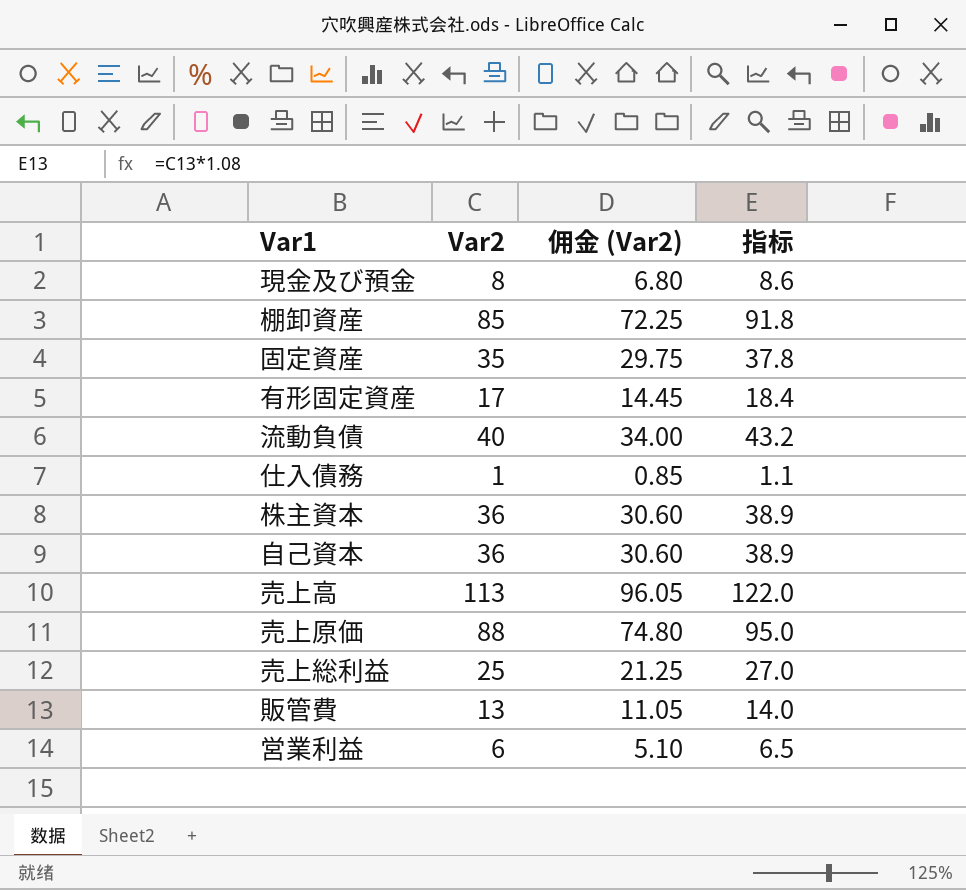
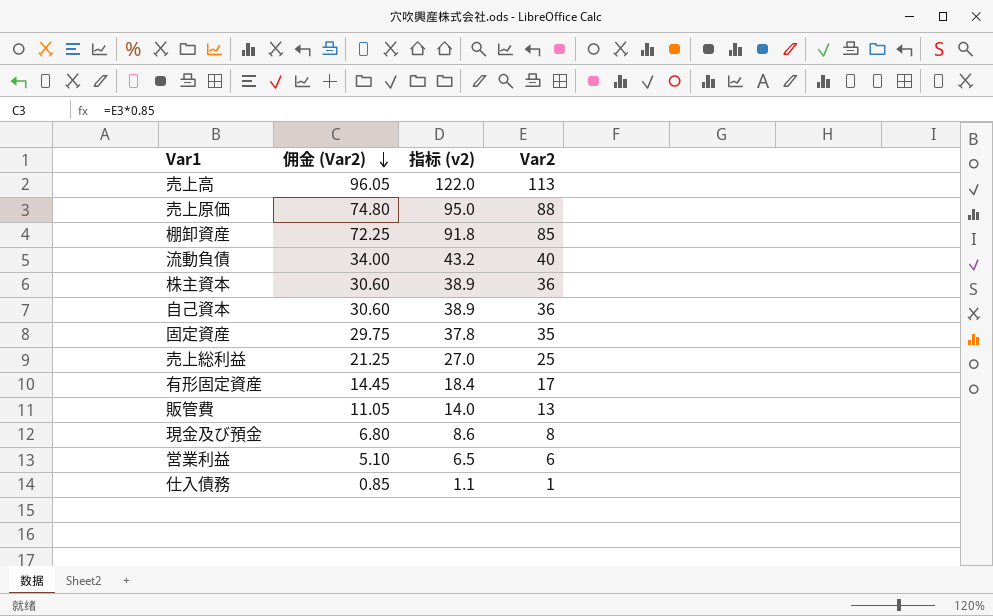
row order: none -> 佣金 (Var2) descending
column name: 指标 -> 指标 (v2)
column Var2 | position: 2 -> 4

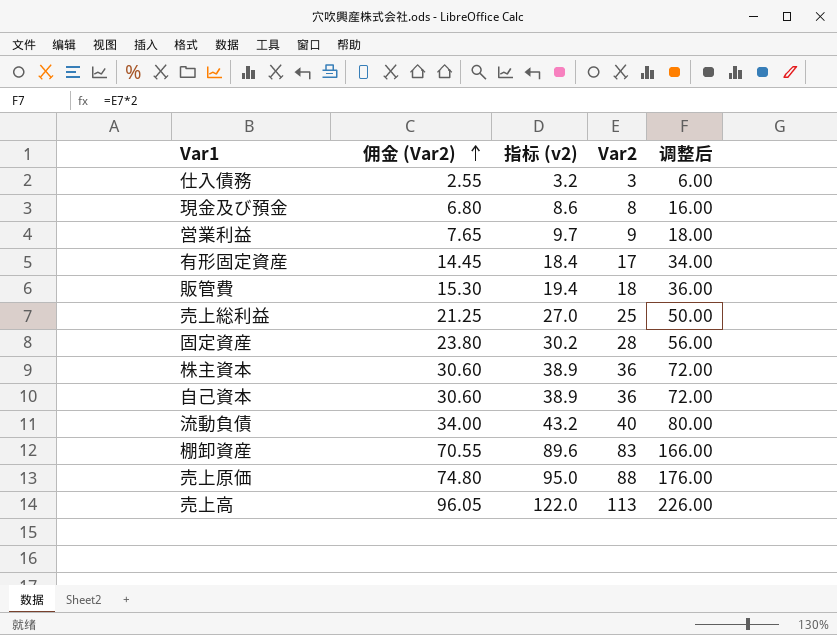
row order: 佣金 (Var2) descending -> 佣金 (Var2) ascending
column 调整后 | formula: none -> [Var2] * 2
仕入債務 | 佣金 (Var2): 0.85 -> 2.55
仕入債務 | 指标 (v2): 1.1 -> 3.2
仕入債務 | Var2: 1 -> 3
営業利益 | 佣金 (Var2): 5.10 -> 7.65
営業利益 | 指标 (v2): 6.5 -> 9.7
営業利益 | Var2: 6 -> 9
販管費 | 佣金 (Var2): 11.05 -> 15.30
販管費 | 指标 (v2): 14.0 -> 19.4
販管費 | Var2: 13 -> 18
固定資産 | 佣金 (Var2): 29.75 -> 23.80
固定資産 | 指标 (v2): 37.8 -> 30.2
固定資産 | Var2: 35 -> 28
棚卸資産 | 佣金 (Var2): 72.25 -> 70.55
棚卸資産 | 指标 (v2): 91.8 -> 89.6
棚卸資産 | Var2: 85 -> 83

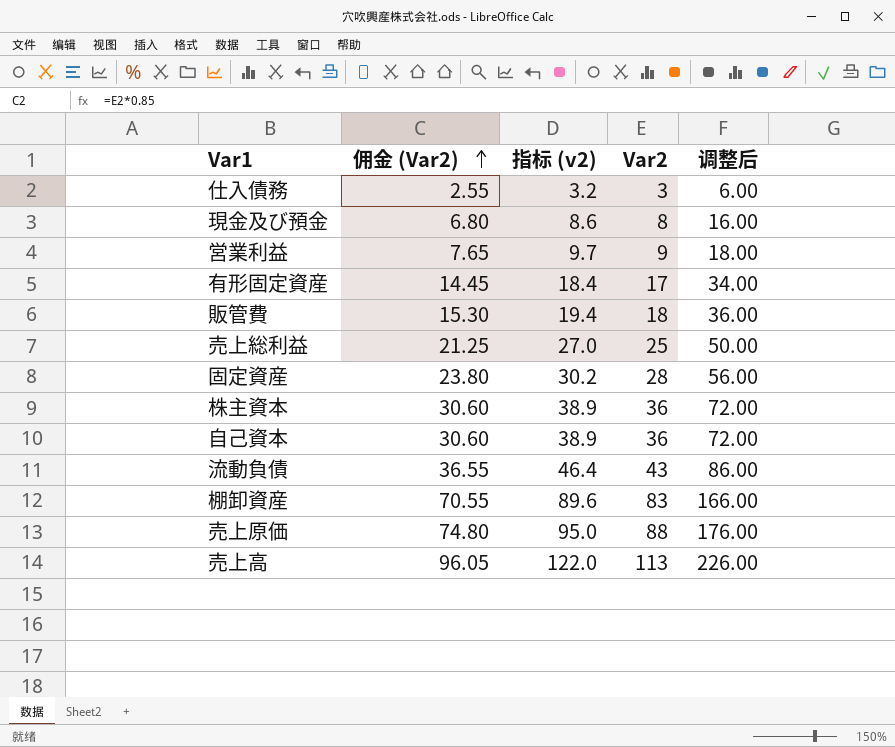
流動負債 | 佣金 (Var2): 34.00 -> 36.55
流動負債 | 指标 (v2): 43.2 -> 46.4
流動負債 | Var2: 40 -> 43
流動負債 | 调整后: 80.00 -> 86.00

